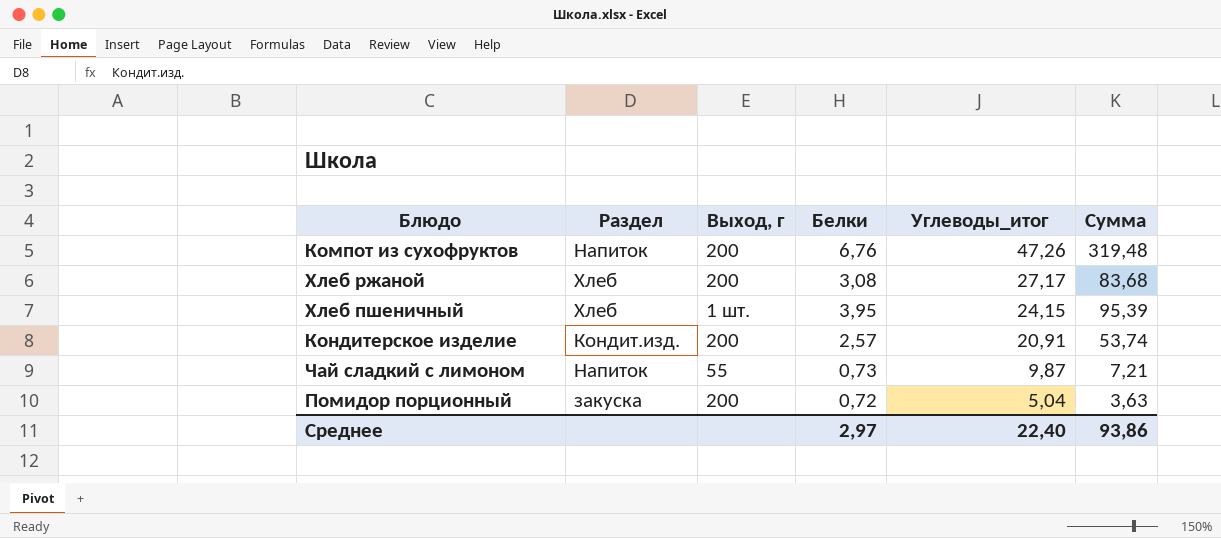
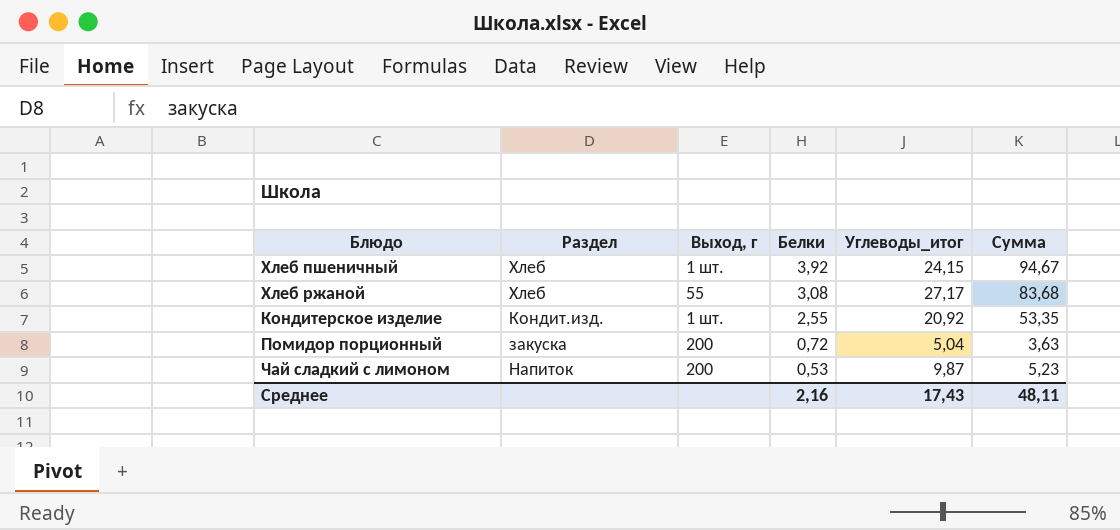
row order: Углеводы_итог descending -> Белки descending
row Компот из сухофруктов: Напиток | 200 | 6,76 | 47,26 | 319,48 -> none
Хлеб пшеничный | Белки: 3,95 -> 3,92
Хлеб пшеничный | Сумма: 95,39 -> 94,67
Хлеб ржаной | Выход, г: 200 -> 55
Кондитерское изделие | Выход, г: 200 -> 1 шт.
Кондитерское изделие | Белки: 2,57 -> 2,55
Кондитерское изделие | Углеводы_итог: 20,91 -> 20,92
Кондитерское изделие | Сумма: 53,74 -> 53,35
Чай сладкий с лимоном | Выход, г: 55 -> 200
Чай сладкий с лимоном | Белки: 0,73 -> 0,53
Чай сладкий с лимоном | Сумма: 7,21 -> 5,23
Среднее | Белки: 2,97 -> 2,16
Среднее | Углеводы_итог: 22,40 -> 17,43
Среднее | Сумма: 93,86 -> 48,11

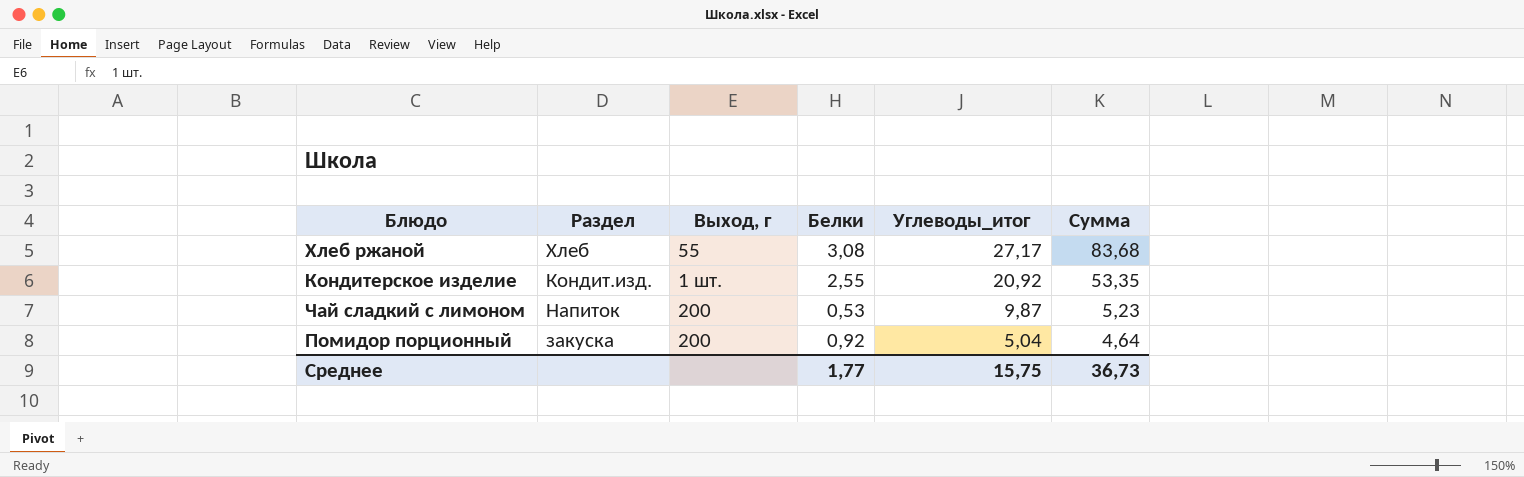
row order: Белки descending -> Углеводы_итог descending
row Хлеб пшеничный: Хлеб | 1 шт. | 3,92 | 24,15 | 94,67 -> none
Помидор порционный | Белки: 0,72 -> 0,92
Помидор порционный | Сумма: 3,63 -> 4,64
Среднее | Белки: 2,16 -> 1,77
Среднее | Углеводы_итог: 17,43 -> 15,75
Среднее | Сумма: 48,11 -> 36,73

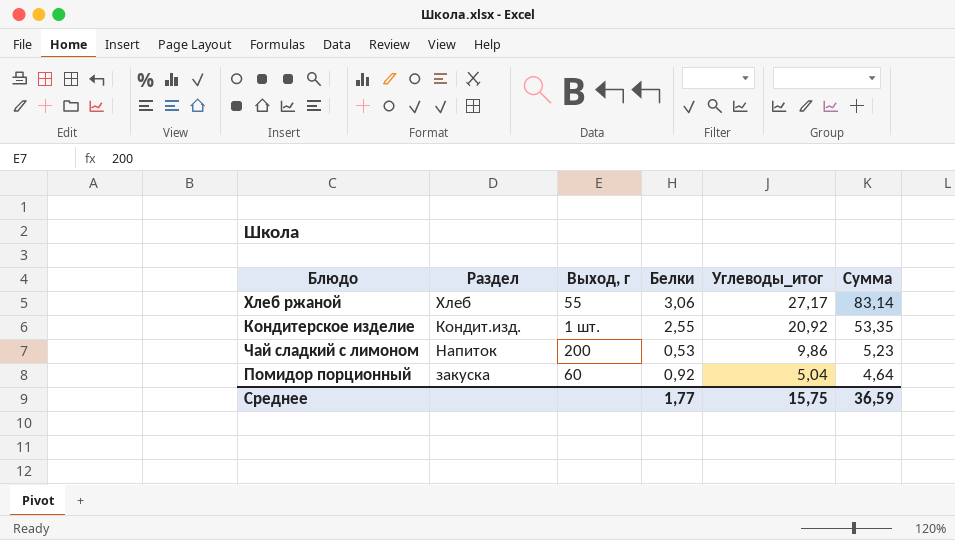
Хлеб ржаной | Белки: 3,08 -> 3,06
Хлеб ржаной | Сумма: 83,68 -> 83,14
Чай сладкий с лимоном | Углеводы_итог: 9,87 -> 9,86
Помидор порционный | Выход, г: 200 -> 60
Среднее | Сумма: 36,73 -> 36,59

